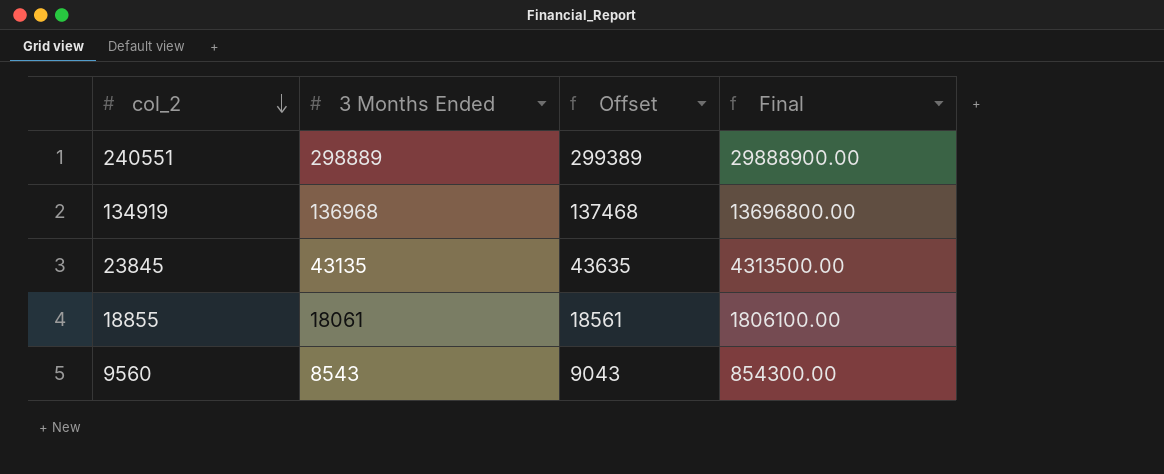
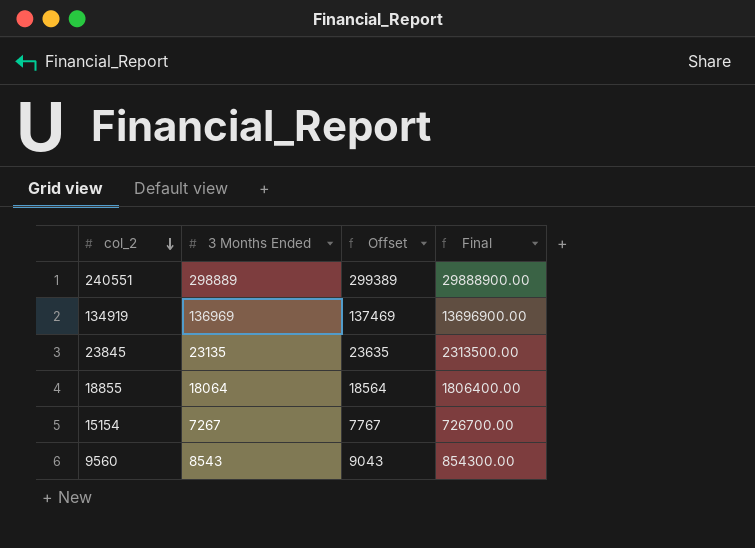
134919 | 3 Months Ended: 136968 -> 136969
134919 | Offset: 137468 -> 137469
134919 | Final: 13696800.00 -> 13696900.00
23845 | 3 Months Ended: 43135 -> 23135
23845 | Offset: 43635 -> 23635
23845 | Final: 4313500.00 -> 2313500.00
18855 | 3 Months Ended: 18061 -> 18064
18855 | Offset: 18561 -> 18564
18855 | Final: 1806100.00 -> 1806400.00
row 15154: none -> 7267 | 7767 | 726700.00

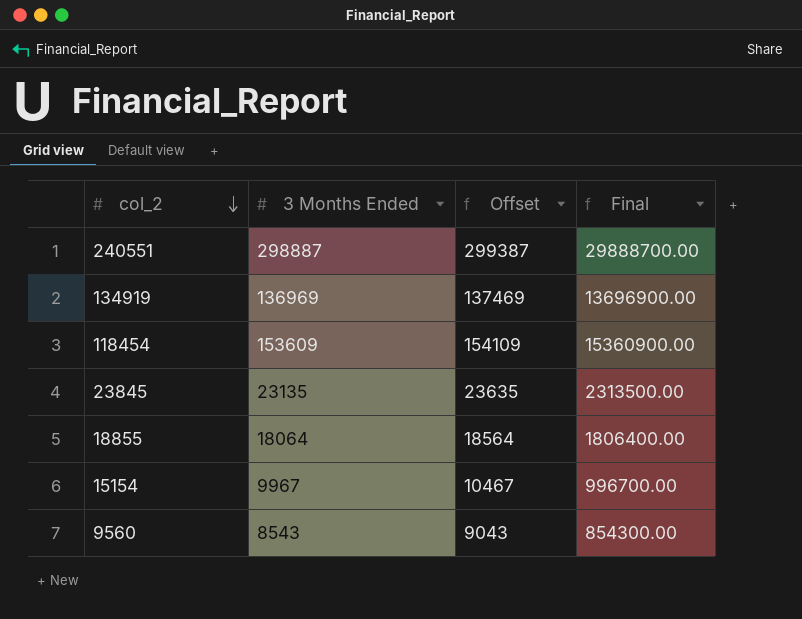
240551 | 3 Months Ended: 298889 -> 298887
240551 | Offset: 299389 -> 299387
240551 | Final: 29888900.00 -> 29888700.00
row 118454: none -> 153609 | 154109 | 15360900.00
15154 | 3 Months Ended: 7267 -> 9967
15154 | Offset: 7767 -> 10467
15154 | Final: 726700.00 -> 996700.00

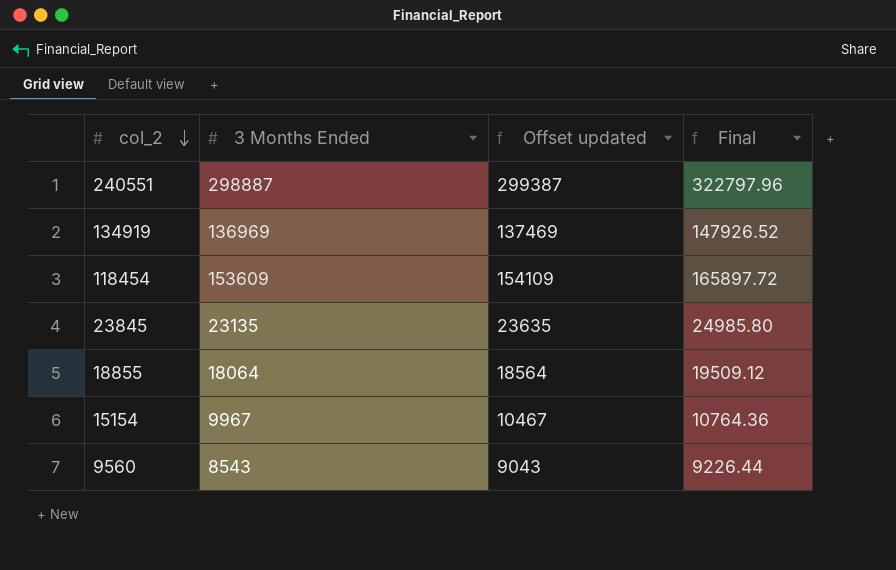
column name: Offset -> Offset updated
column Final | formula: [3 Months Ended] * 100 -> [3 Months Ended] * 1.08

